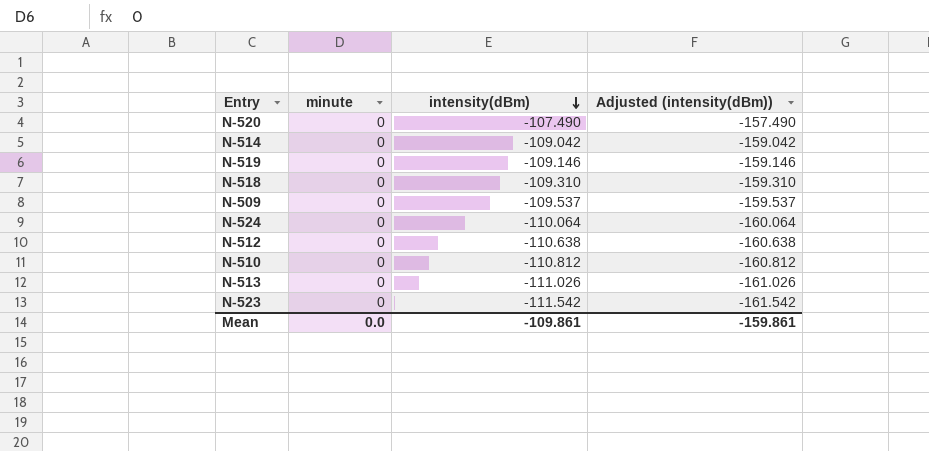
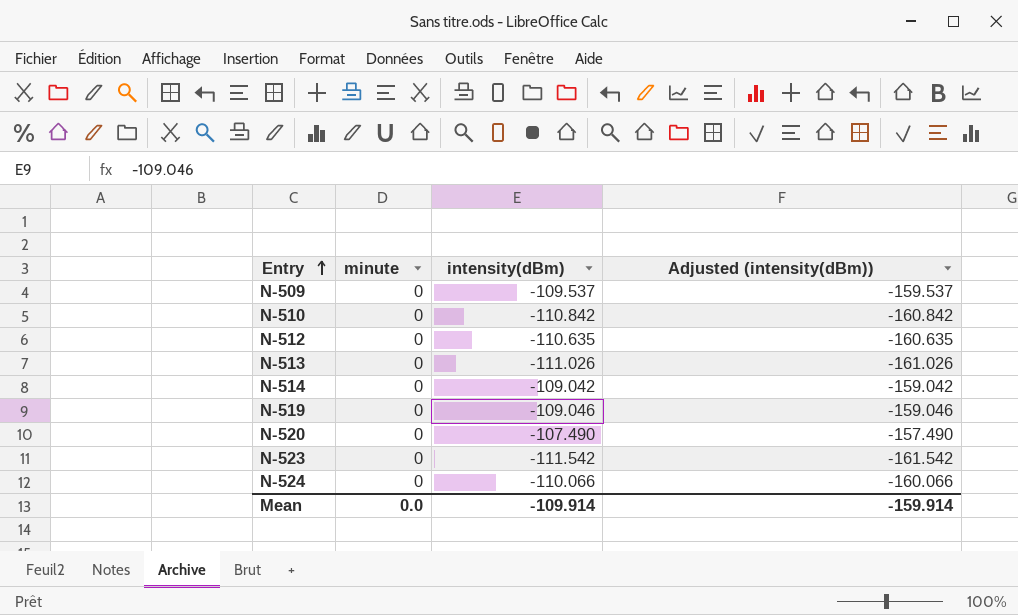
row order: intensity(dBm) descending -> Entry ascending
row N-518: 0 | -109.310 | -159.310 -> none
N-510 | intensity(dBm): -110.812 -> -110.842
N-510 | Adjusted (intensity(dBm)): -160.812 -> -160.842
N-512 | intensity(dBm): -110.638 -> -110.635
N-512 | Adjusted (intensity(dBm)): -160.638 -> -160.635
N-519 | intensity(dBm): -109.146 -> -109.046
N-519 | Adjusted (intensity(dBm)): -159.146 -> -159.046
N-524 | intensity(dBm): -110.064 -> -110.066
N-524 | Adjusted (intensity(dBm)): -160.064 -> -160.066
Mean | intensity(dBm): -109.861 -> -109.914
Mean | Adjusted (intensity(dBm)): -159.861 -> -159.914

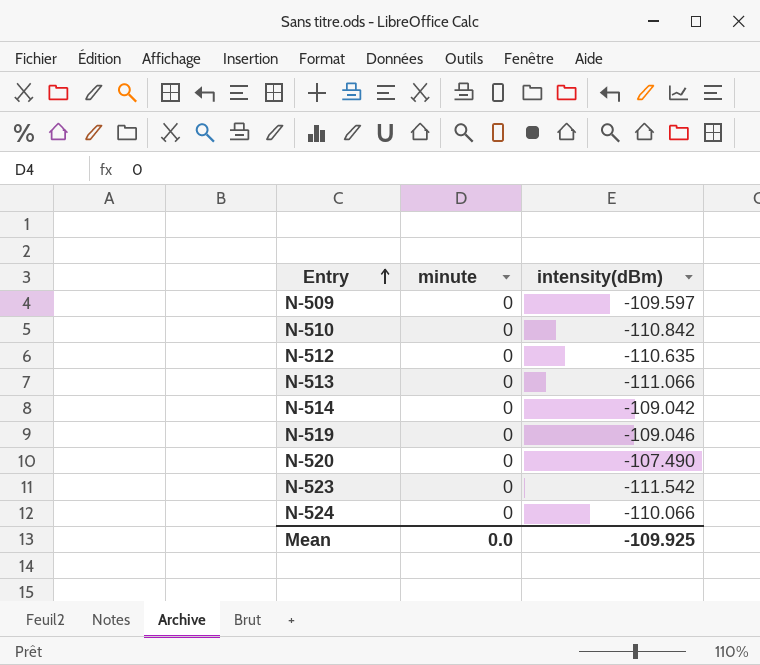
column Adjusted (intensity(dBm)) | formula: [intensity(dBm)] - 50 -> none
N-509 | intensity(dBm): -109.537 -> -109.597
N-513 | intensity(dBm): -111.026 -> -111.066
Mean | intensity(dBm): -109.914 -> -109.925

